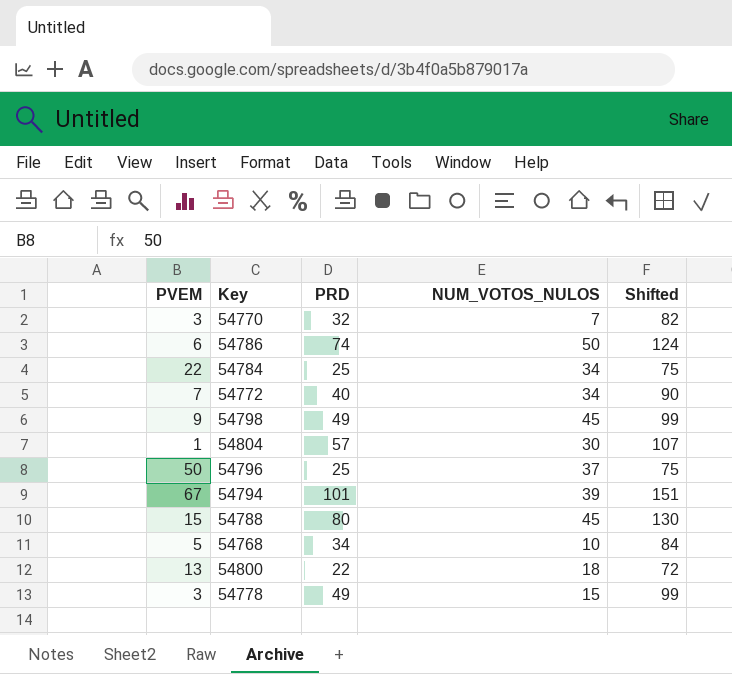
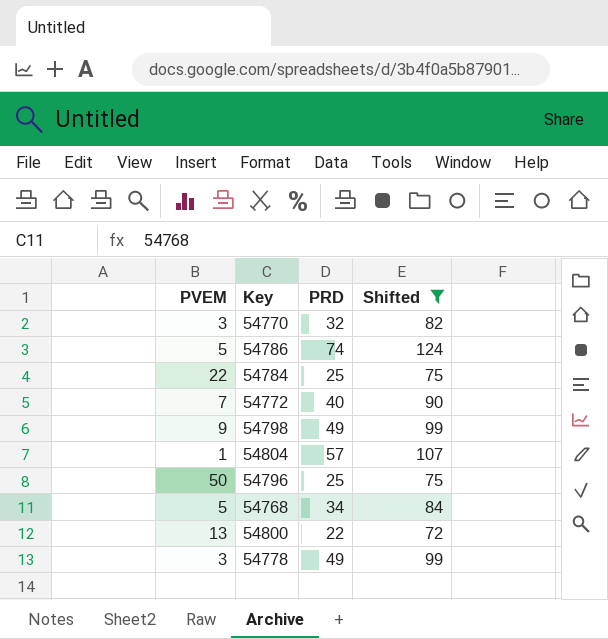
filter: none -> Shifted <= 124
column NUM_VOTOS_NULOS | position: 4 -> none
54786 | PVEM: 6 -> 5

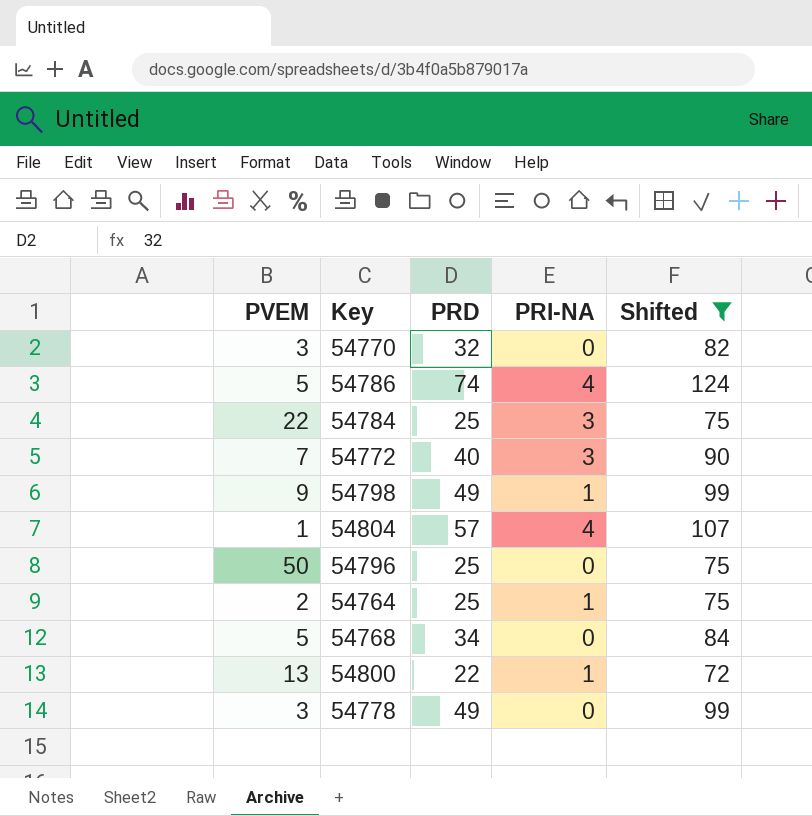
column PRI-NA | position: none -> 4
row 54764: none -> 2 | 25 | 1 | 75

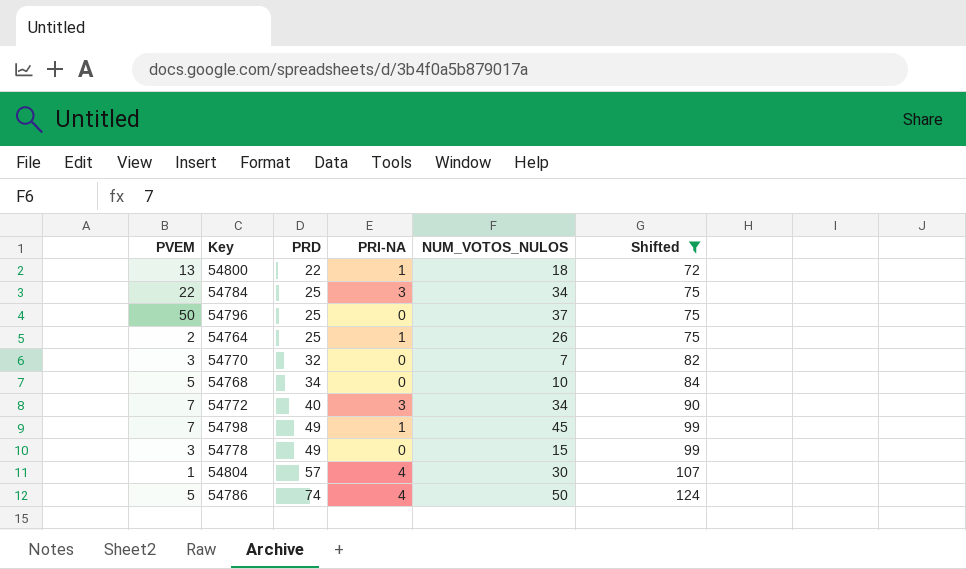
row order: none -> PRD ascending
column NUM_VOTOS_NULOS | position: none -> 5
54798 | PVEM: 9 -> 7

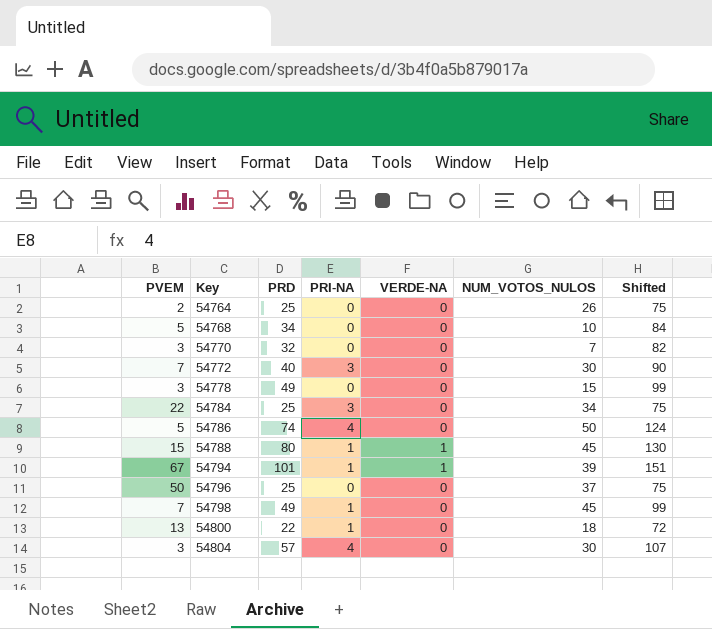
filter: Shifted <= 124 -> none
row order: PRD ascending -> Key ascending
column VERDE-NA | position: none -> 5
54764 | PRI-NA: 1 -> 0
54772 | NUM_VOTOS_NULOS: 34 -> 30
54804 | PVEM: 1 -> 3

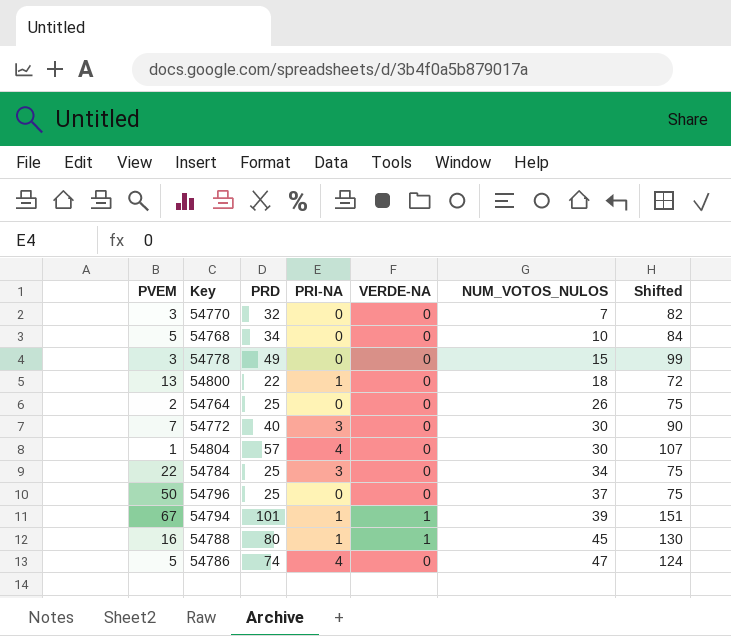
row order: Key ascending -> NUM_VOTOS_NULOS ascending
row 54798: 7 | 49 | 1 | 0 | 45 | 99 -> none
54804 | PVEM: 3 -> 1
54788 | PVEM: 15 -> 16
54786 | NUM_VOTOS_NULOS: 50 -> 47

